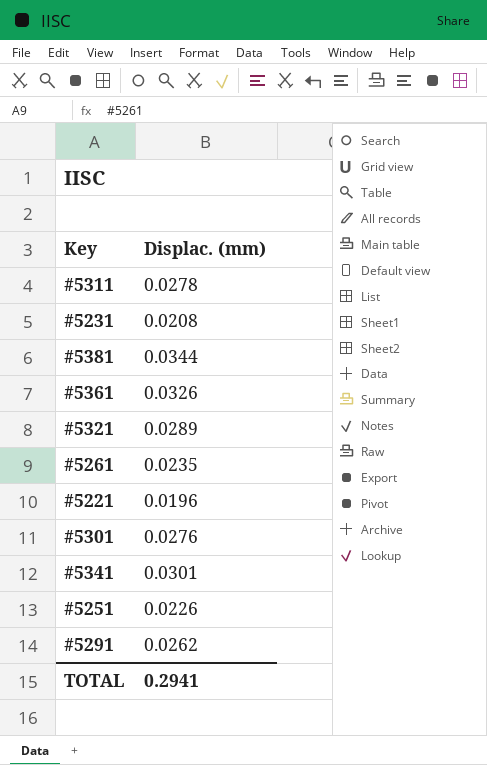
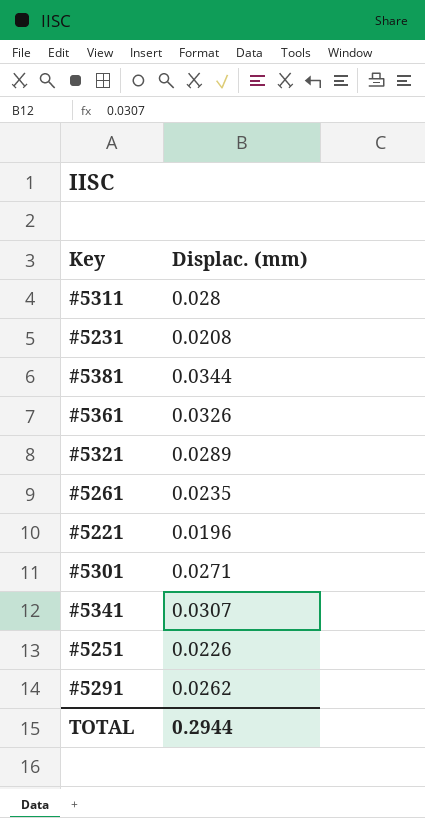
#5311 | Displac. (mm): 0.0278 -> 0.028
#5301 | Displac. (mm): 0.0276 -> 0.0271
#5341 | Displac. (mm): 0.0301 -> 0.0307
TOTAL | Displac. (mm): 0.2941 -> 0.2944

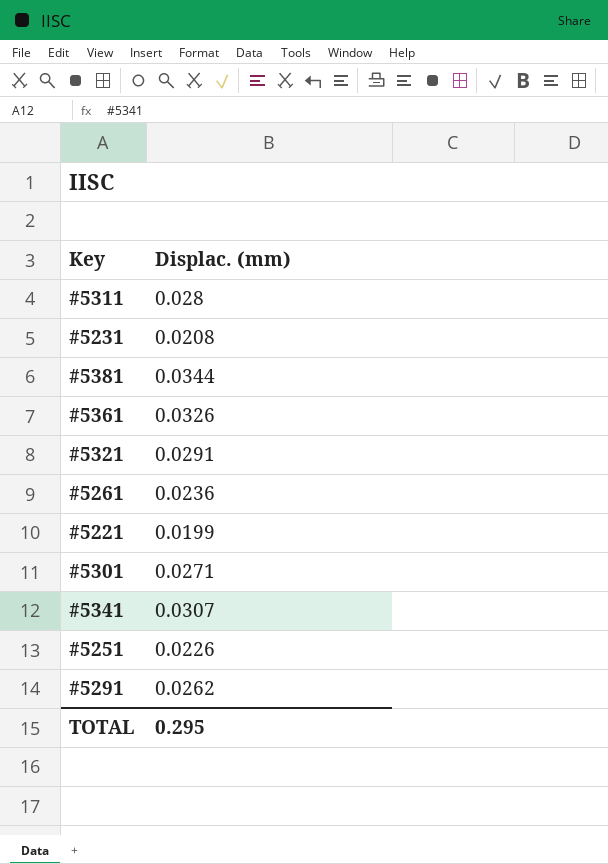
#5321 | Displac. (mm): 0.0289 -> 0.0291
#5261 | Displac. (mm): 0.0235 -> 0.0236
#5221 | Displac. (mm): 0.0196 -> 0.0199
TOTAL | Displac. (mm): 0.2944 -> 0.295

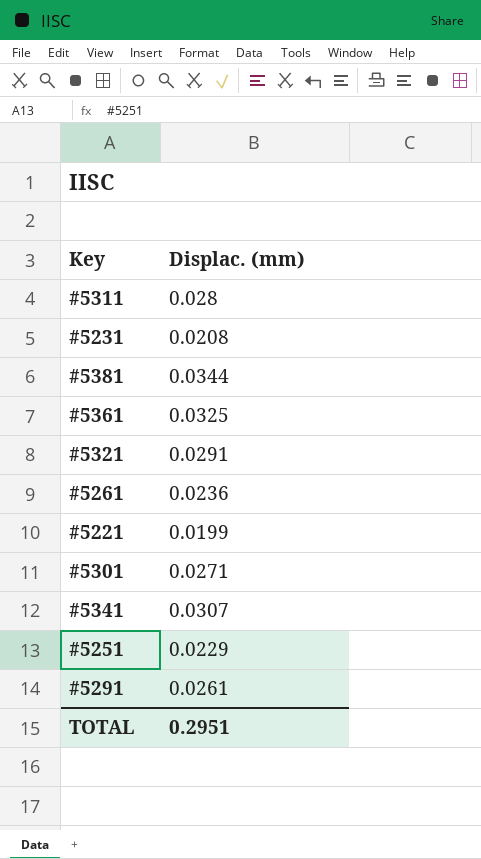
#5361 | Displac. (mm): 0.0326 -> 0.0325
#5251 | Displac. (mm): 0.0226 -> 0.0229
#5291 | Displac. (mm): 0.0262 -> 0.0261
TOTAL | Displac. (mm): 0.295 -> 0.2951

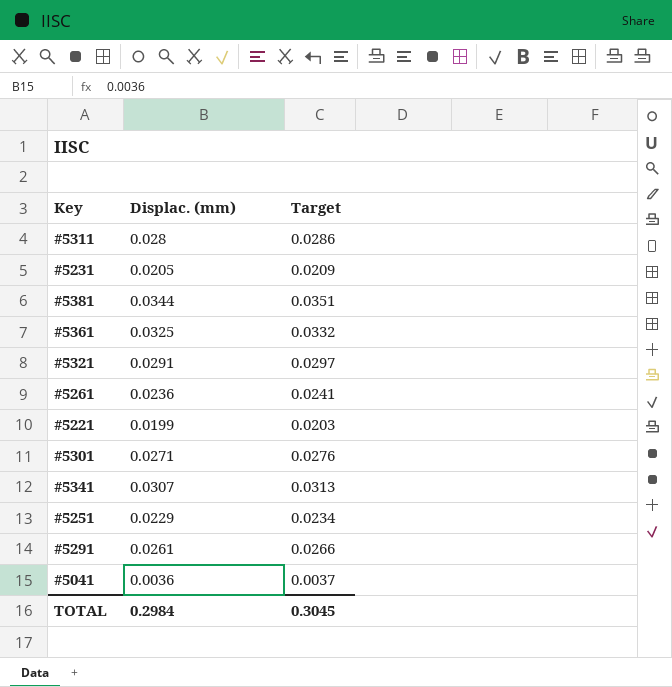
column Target | formula: none -> [Displac. (mm)] * 1.02
#5231 | Displac. (mm): 0.0208 -> 0.0205
row #5041: none -> 0.0036 | 0.0037
TOTAL | Displac. (mm): 0.2951 -> 0.2984

